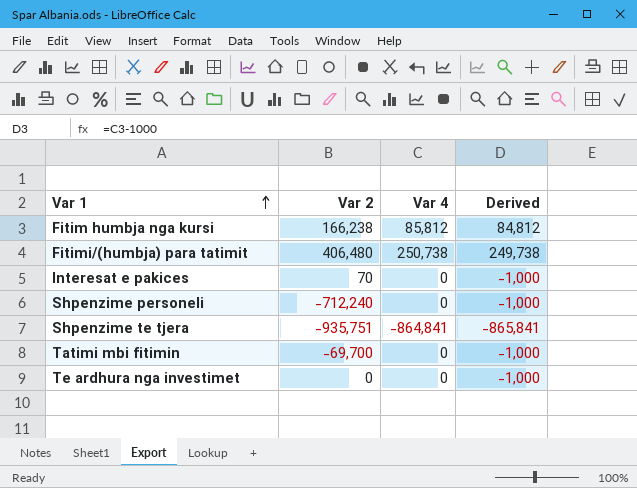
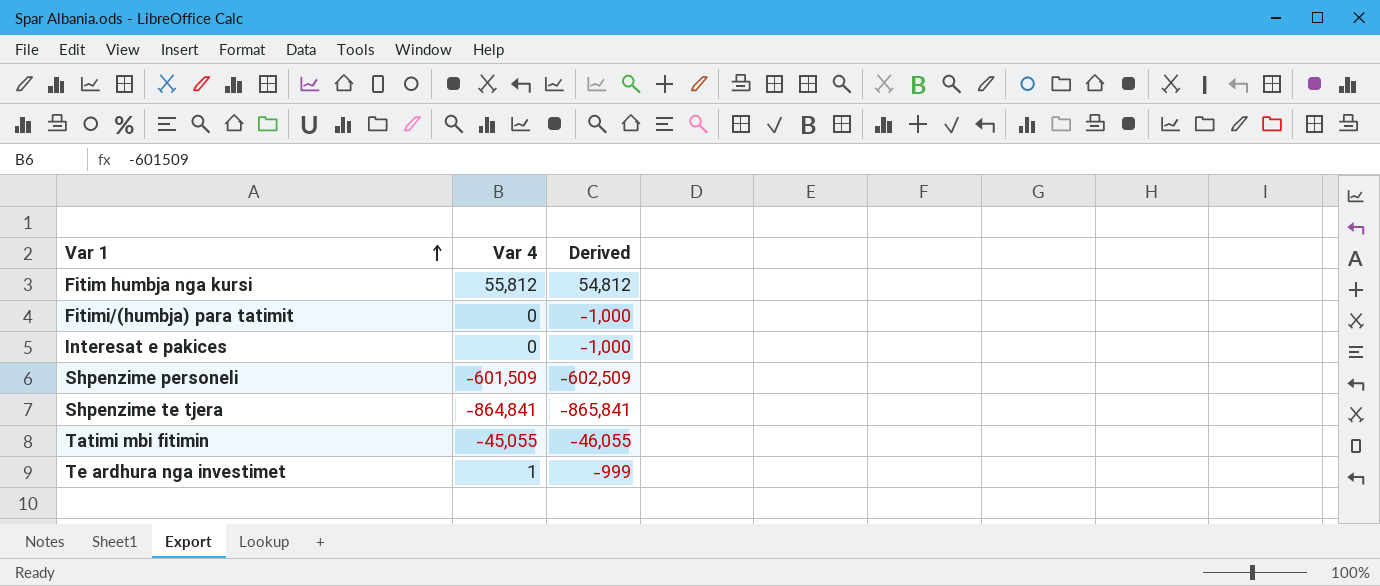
column Var 2 | position: 2 -> none
Fitim humbja nga kursi | Var 4: 85,812 -> 55,812
Fitim humbja nga kursi | Derived: 84,812 -> 54,812
Fitimi/(humbja) para tatimit | Var 4: 250,738 -> 0
Fitimi/(humbja) para tatimit | Derived: 249,738 -> -1,000
Shpenzime personeli | Var 4: 0 -> -601,509
Shpenzime personeli | Derived: -1,000 -> -602,509
Tatimi mbi fitimin | Var 4: 0 -> -45,055
Tatimi mbi fitimin | Derived: -1,000 -> -46,055
Te ardhura nga investimet | Var 4: 0 -> 1
Te ardhura nga investimet | Derived: -1,000 -> -999

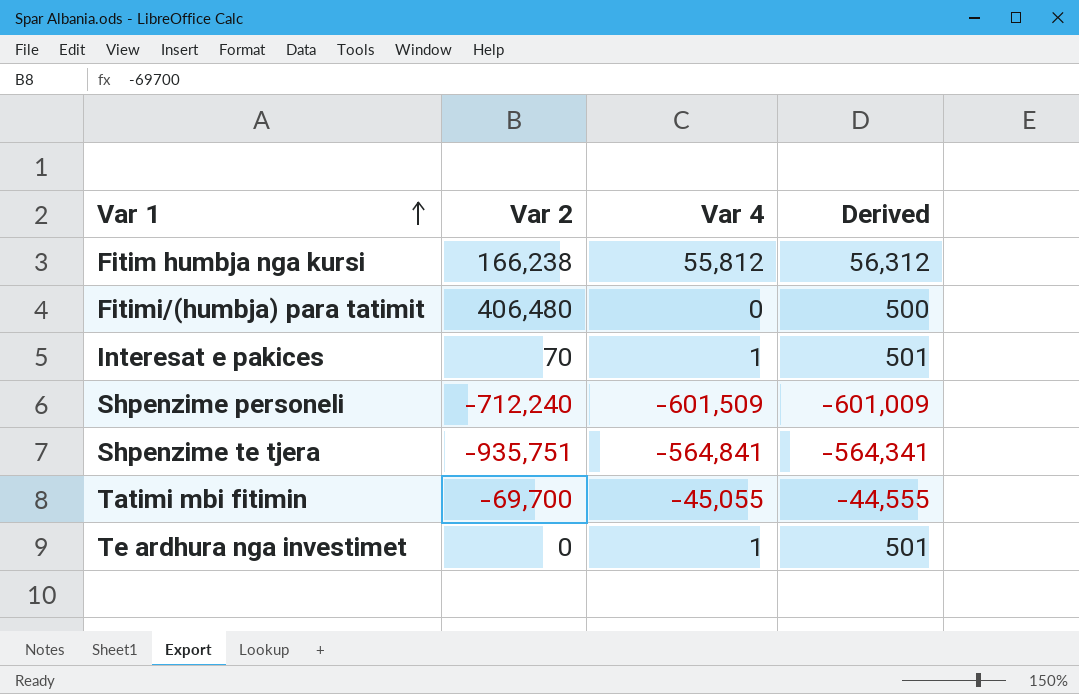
column Var 2 | position: none -> 2
column Derived | formula: [Var 4] - 1000 -> [Var 4] + 500
Interesat e pakices | Var 4: 0 -> 1
Shpenzime te tjera | Var 4: -864,841 -> -564,841

